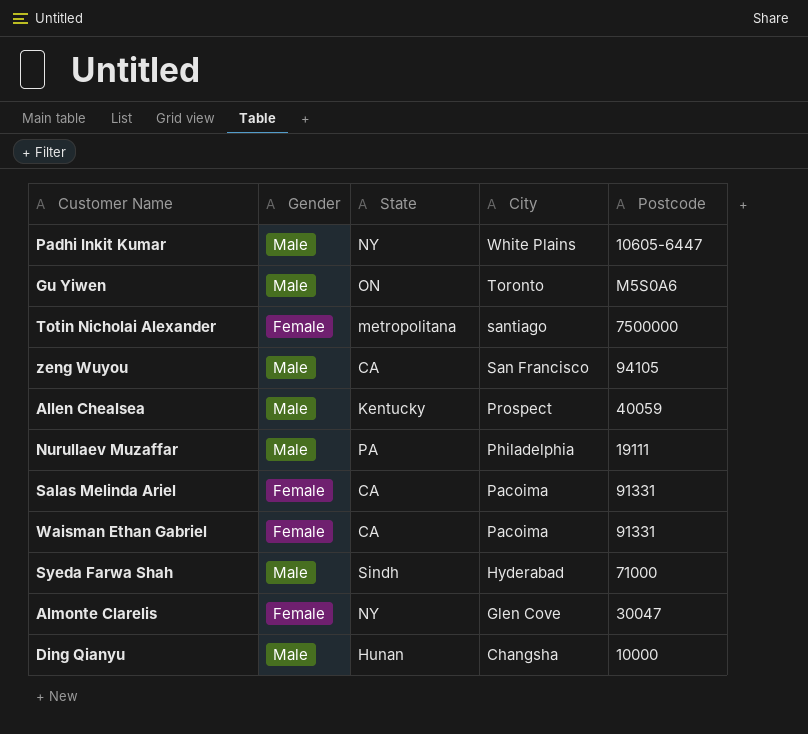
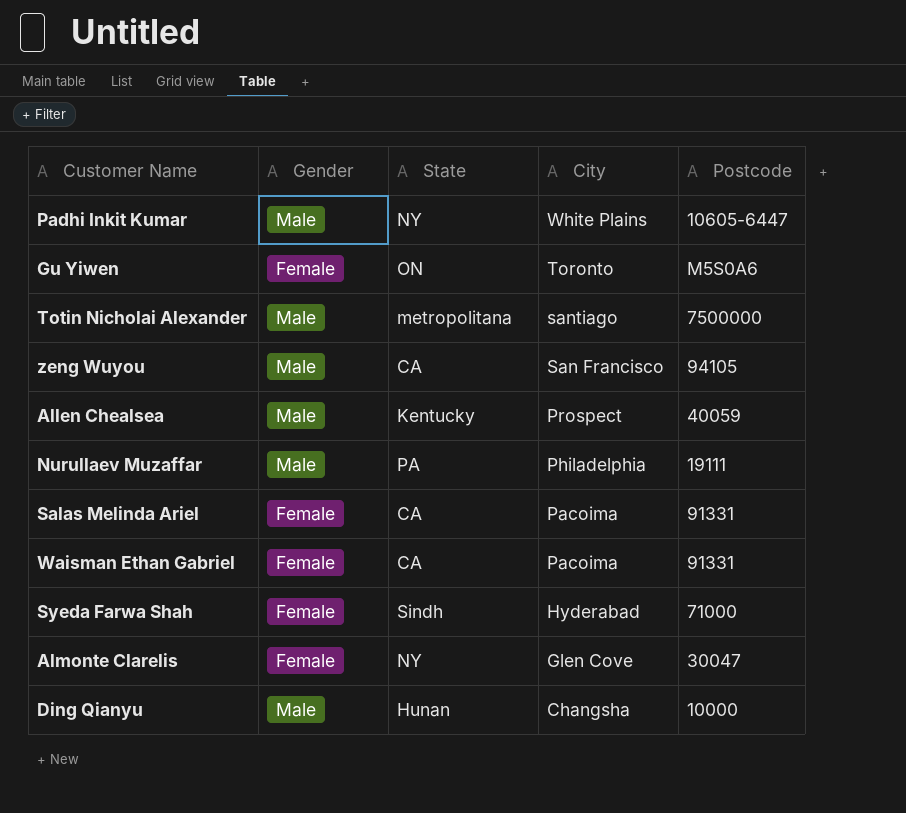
Gu Yiwen | Gender: Male -> Female
Totin Nicholai Alexander | Gender: Female -> Male
Syeda Farwa Shah | Gender: Male -> Female

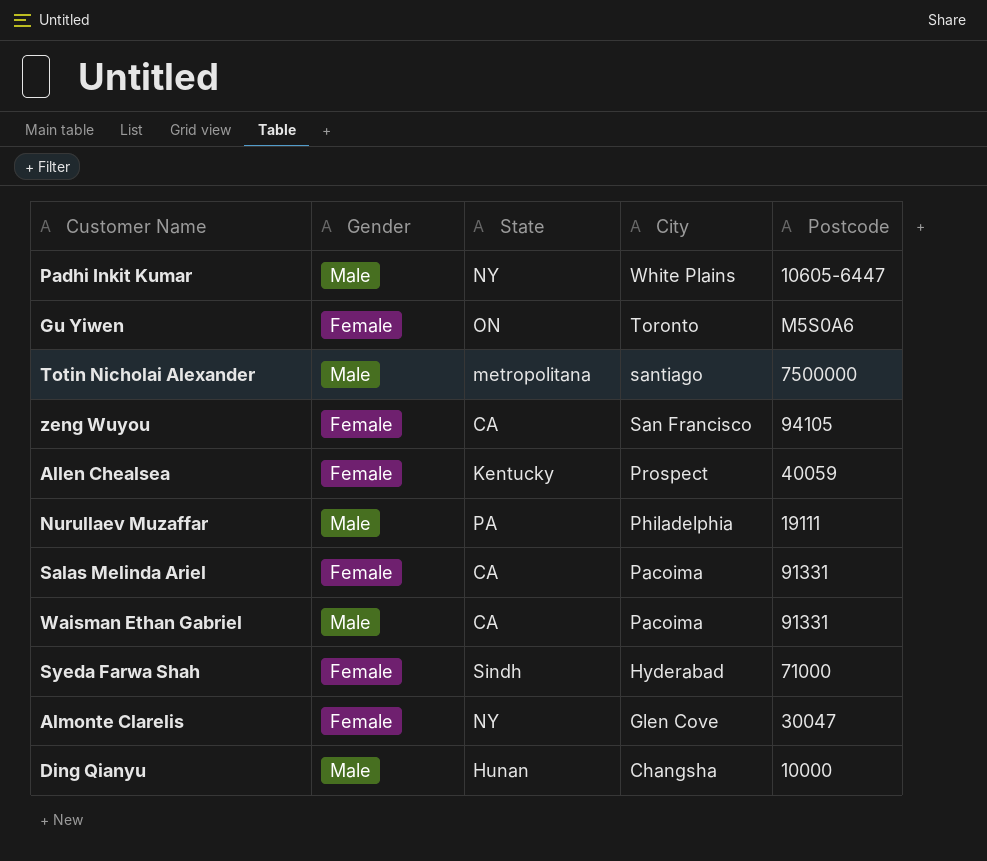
zeng Wuyou | Gender: Male -> Female
Allen Chealsea | Gender: Male -> Female
Waisman Ethan Gabriel | Gender: Female -> Male

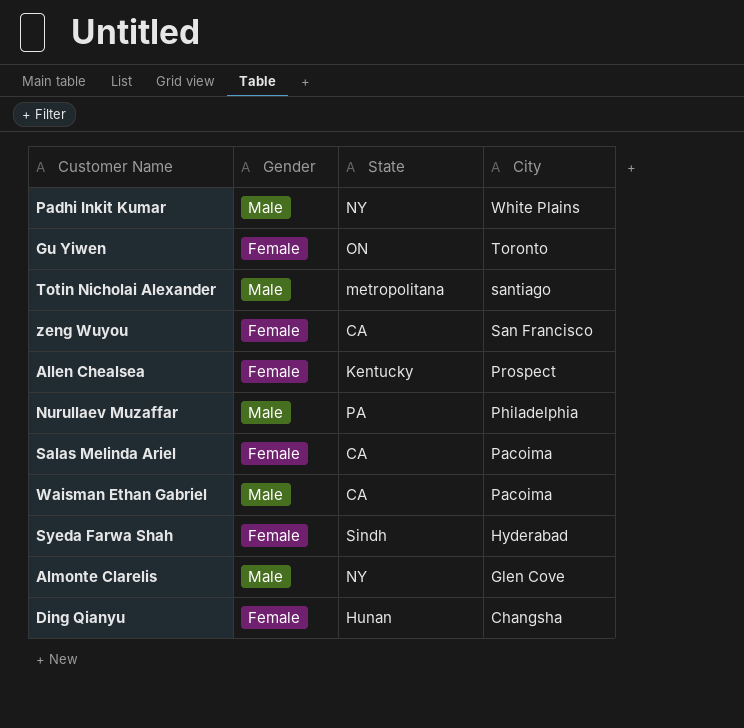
column Postcode | position: 5 -> none
Almonte Clarelis | Gender: Female -> Male
Ding Qianyu | Gender: Male -> Female

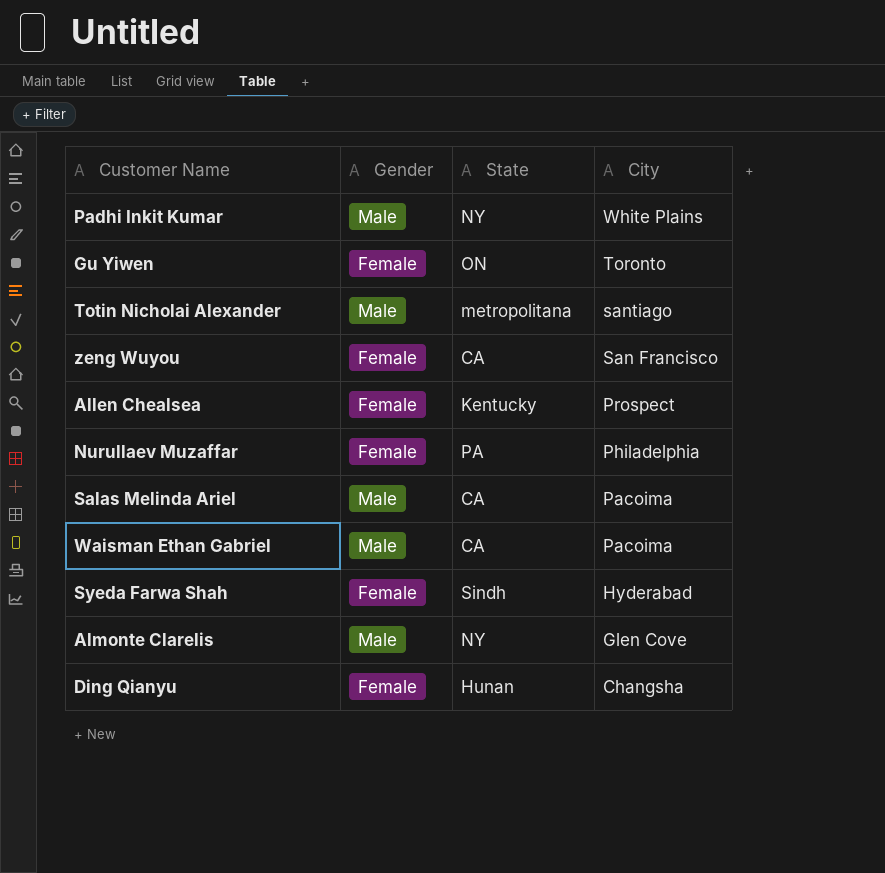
Nurullaev Muzaffar | Gender: Male -> Female
Salas Melinda Ariel | Gender: Female -> Male

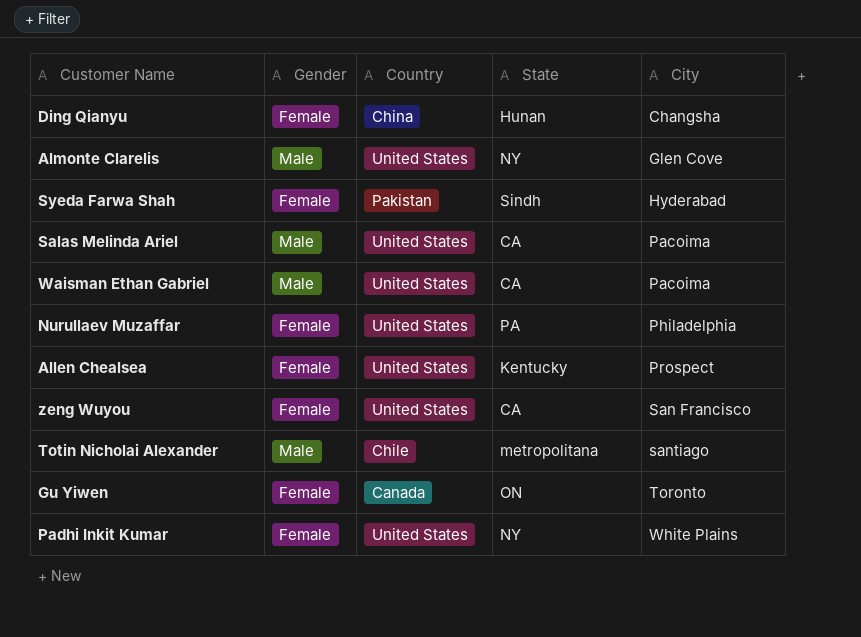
row order: City descending -> City ascending
column Country | position: none -> 3
Padhi Inkit Kumar | Gender: Male -> Female

